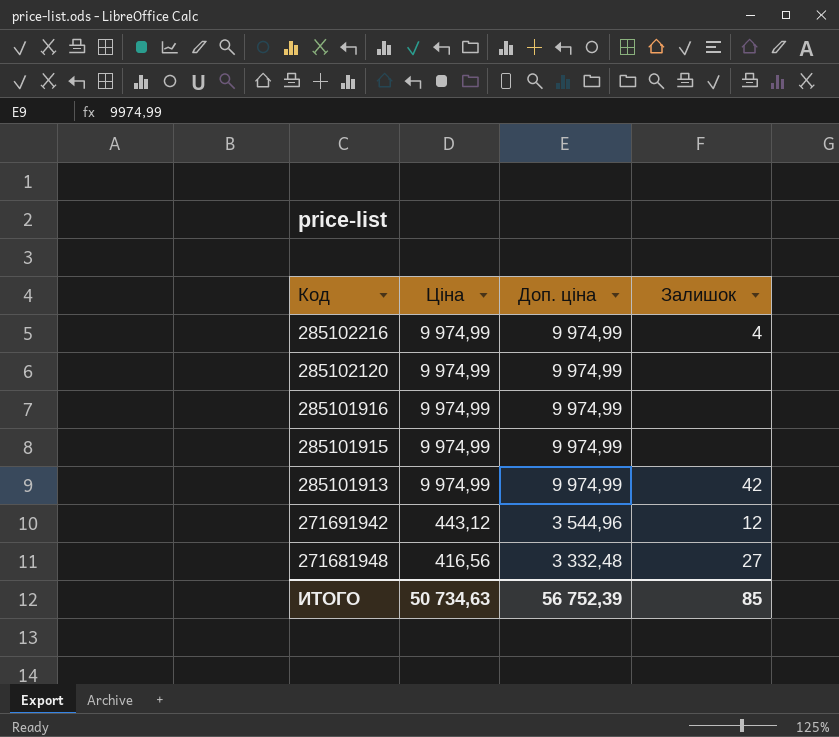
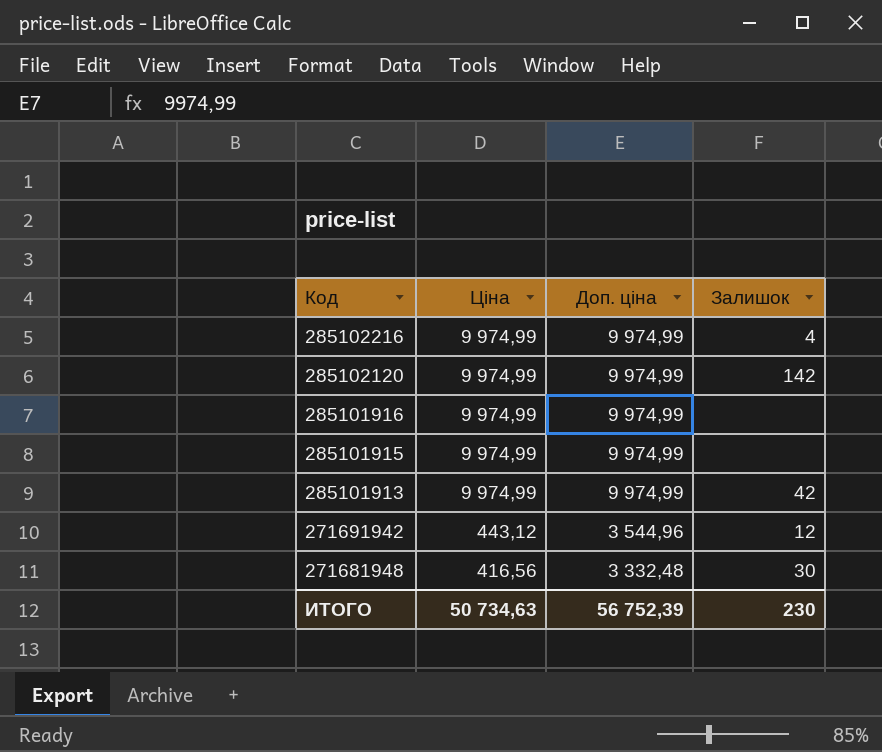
285102120 | Залишок: none -> 142
271681948 | Залишок: 27 -> 30
ИТОГО | Залишок: 85 -> 230

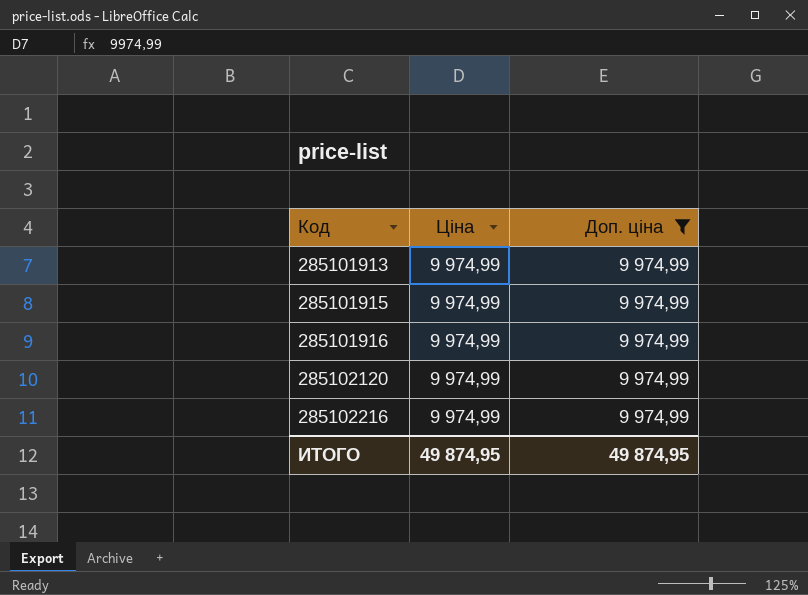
filter: none -> Доп. ціна = 9 974,99
row order: Код descending -> Код ascending
column Залишок | position: 4 -> none
ИТОГО | Ціна: 50 734,63 -> 49 874,95
ИТОГО | Доп. ціна: 56 752,39 -> 49 874,95

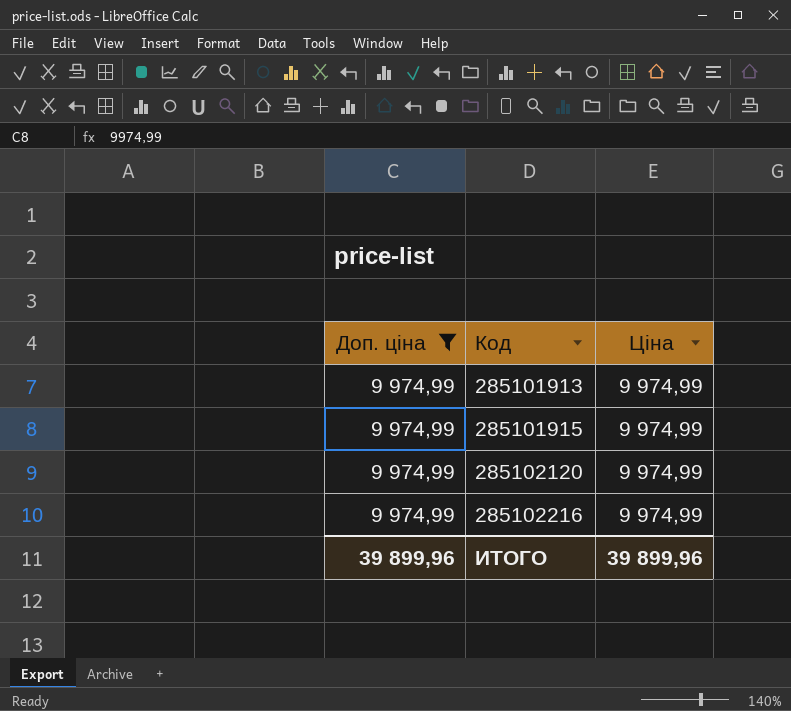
column Доп. ціна | position: 3 -> 1
row 285101916: 9 974,99 | 9 974,99 -> none
ИТОГО | Доп. ціна: 49 874,95 -> 39 899,96
ИТОГО | Ціна: 49 874,95 -> 39 899,96

